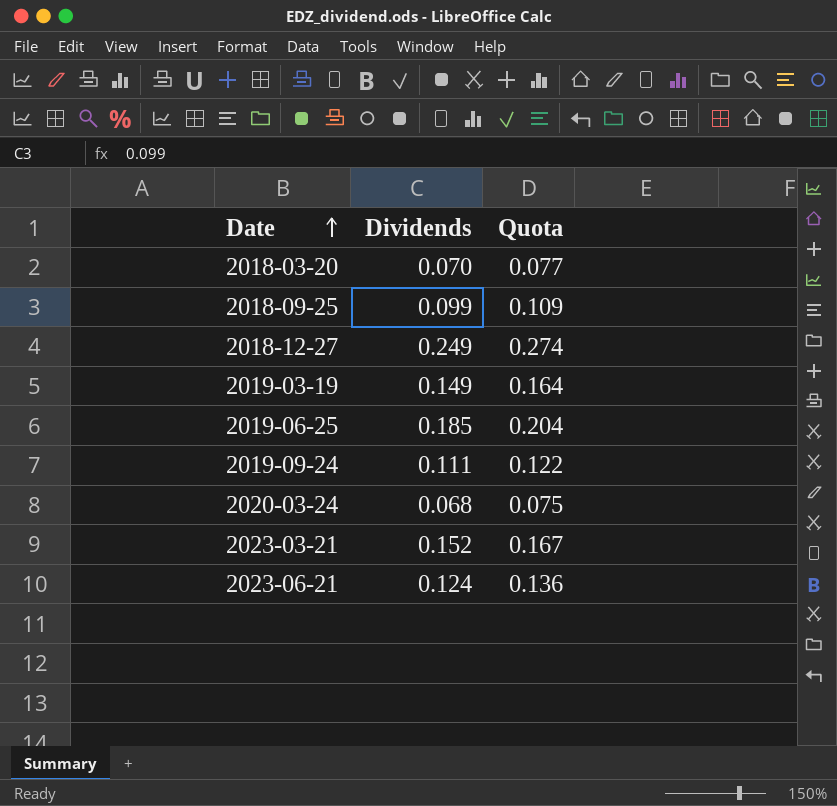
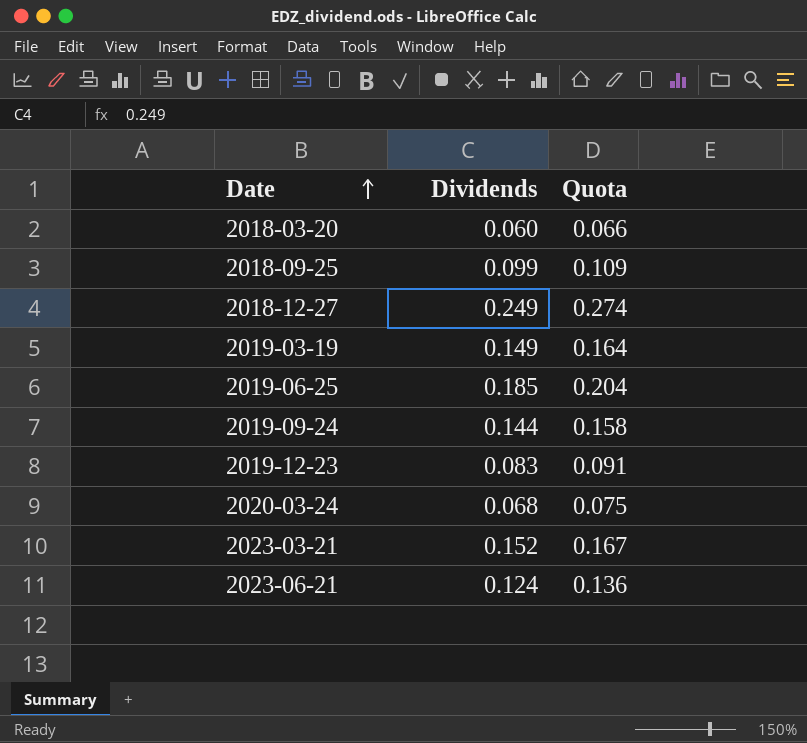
2018-03-20 | Dividends: 0.070 -> 0.060
2018-03-20 | Quota: 0.077 -> 0.066
2019-09-24 | Dividends: 0.111 -> 0.144
2019-09-24 | Quota: 0.122 -> 0.158
row 2019-12-23: none -> 0.083 | 0.091

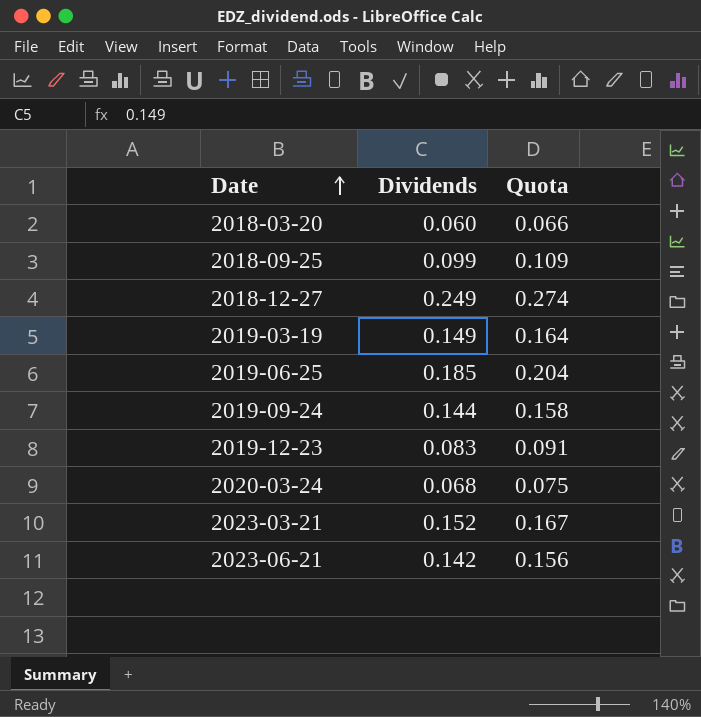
2023-06-21 | Dividends: 0.124 -> 0.142
2023-06-21 | Quota: 0.136 -> 0.156

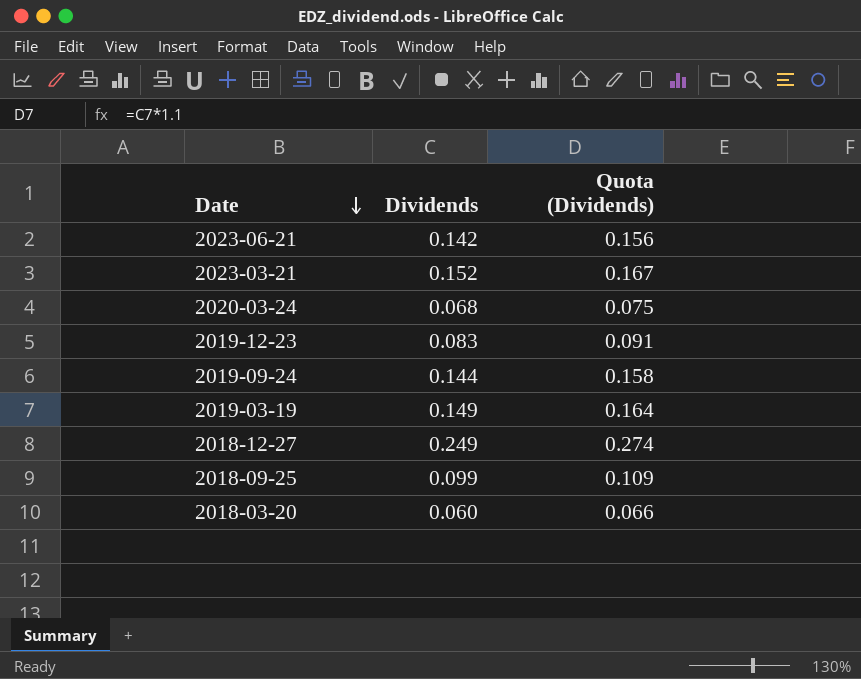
row order: Date ascending -> Date descending
column name: Quota -> Quota (Dividends)
row 2019-06-25: 0.185 | 0.204 -> none

